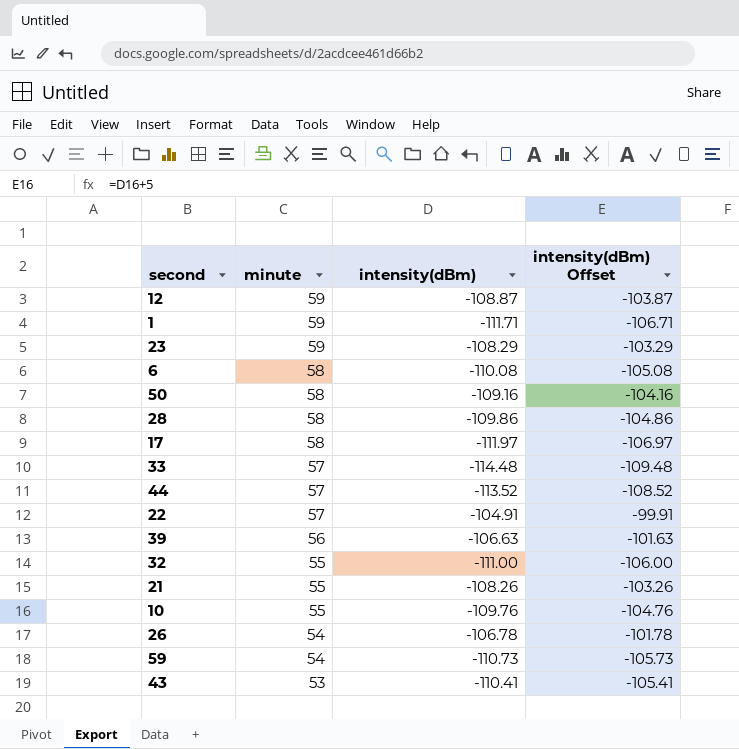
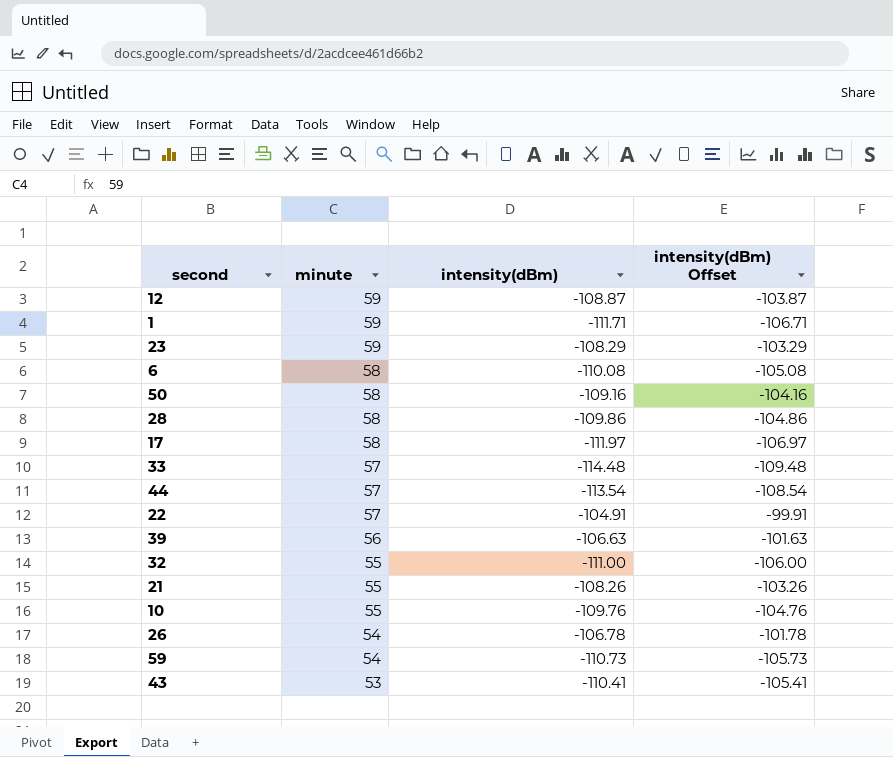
44 | intensity(dBm): -113.52 -> -113.54
44 | intensity(dBm) Offset: -108.52 -> -108.54

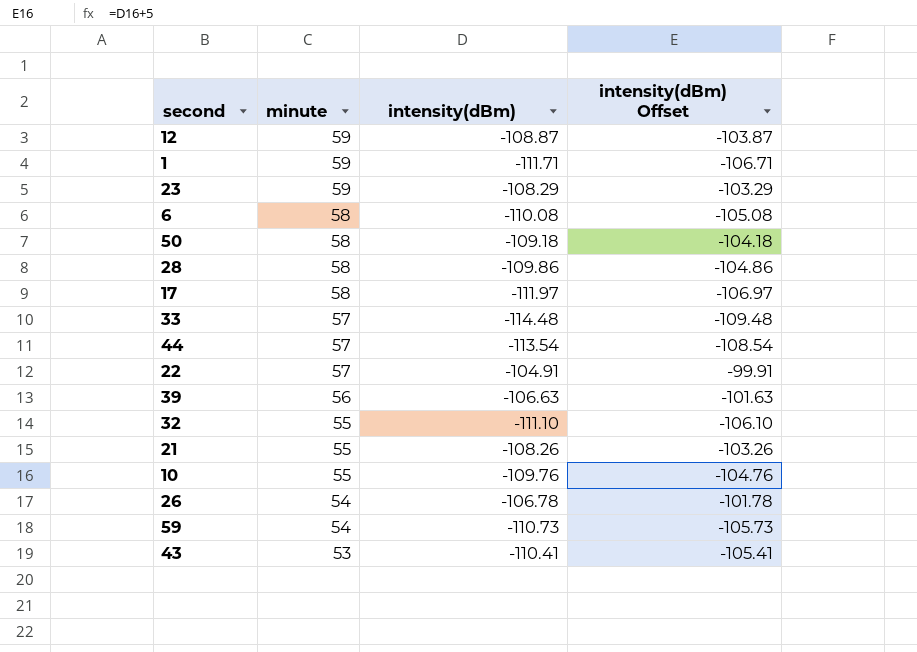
50 | intensity(dBm): -109.16 -> -109.18
50 | intensity(dBm) Offset: -104.16 -> -104.18
32 | intensity(dBm): -111.00 -> -111.10
32 | intensity(dBm) Offset: -106.00 -> -106.10

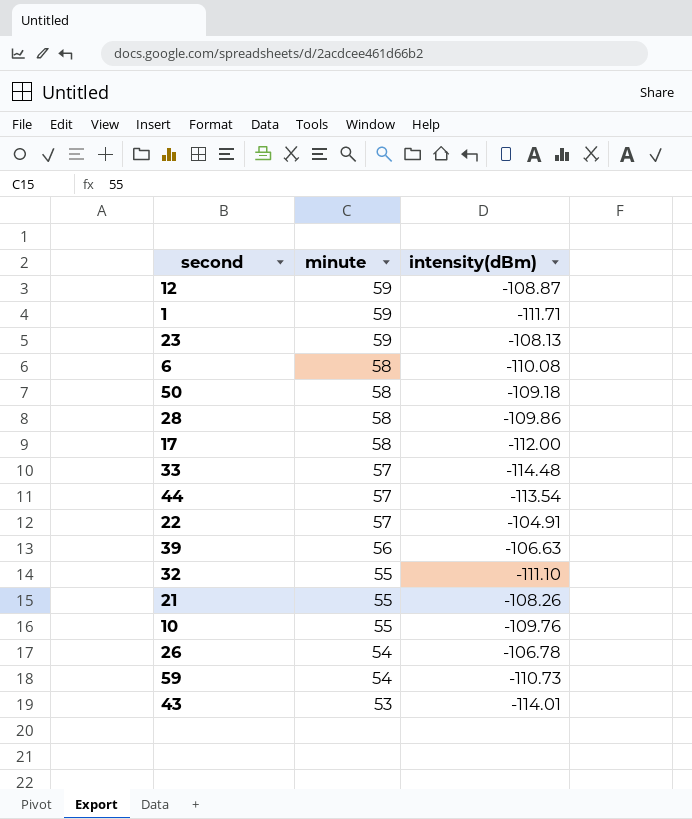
column intensity(dBm) Offset | formula: [intensity(dBm)] + 5 -> none
23 | intensity(dBm): -108.29 -> -108.13
17 | intensity(dBm): -111.97 -> -112.00
43 | intensity(dBm): -110.41 -> -114.01

